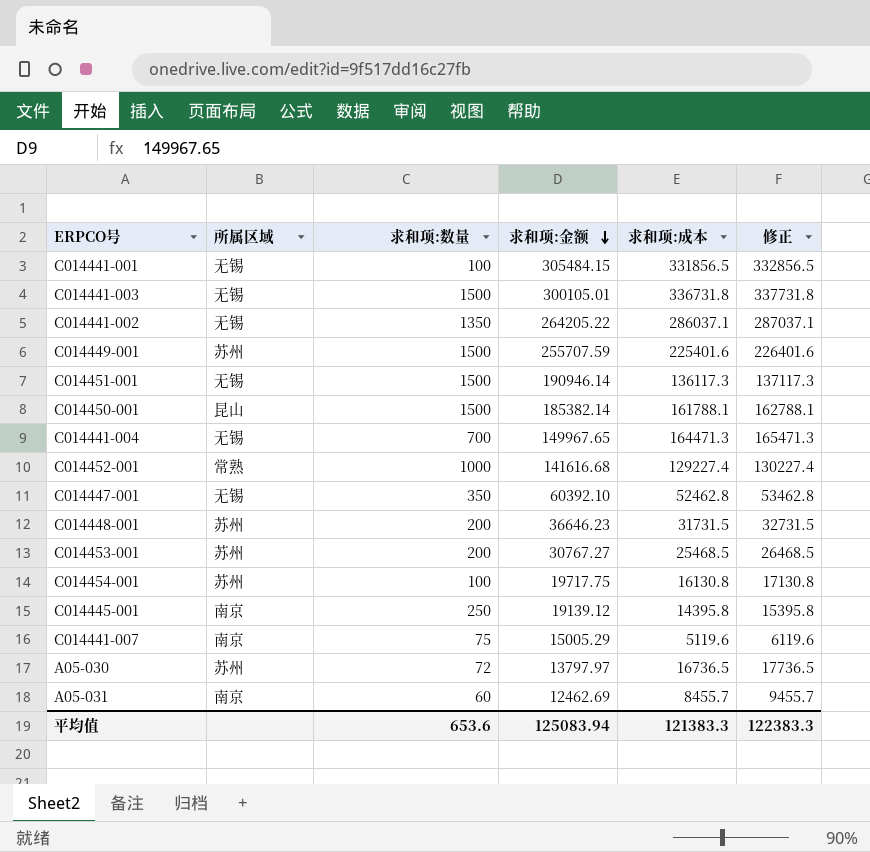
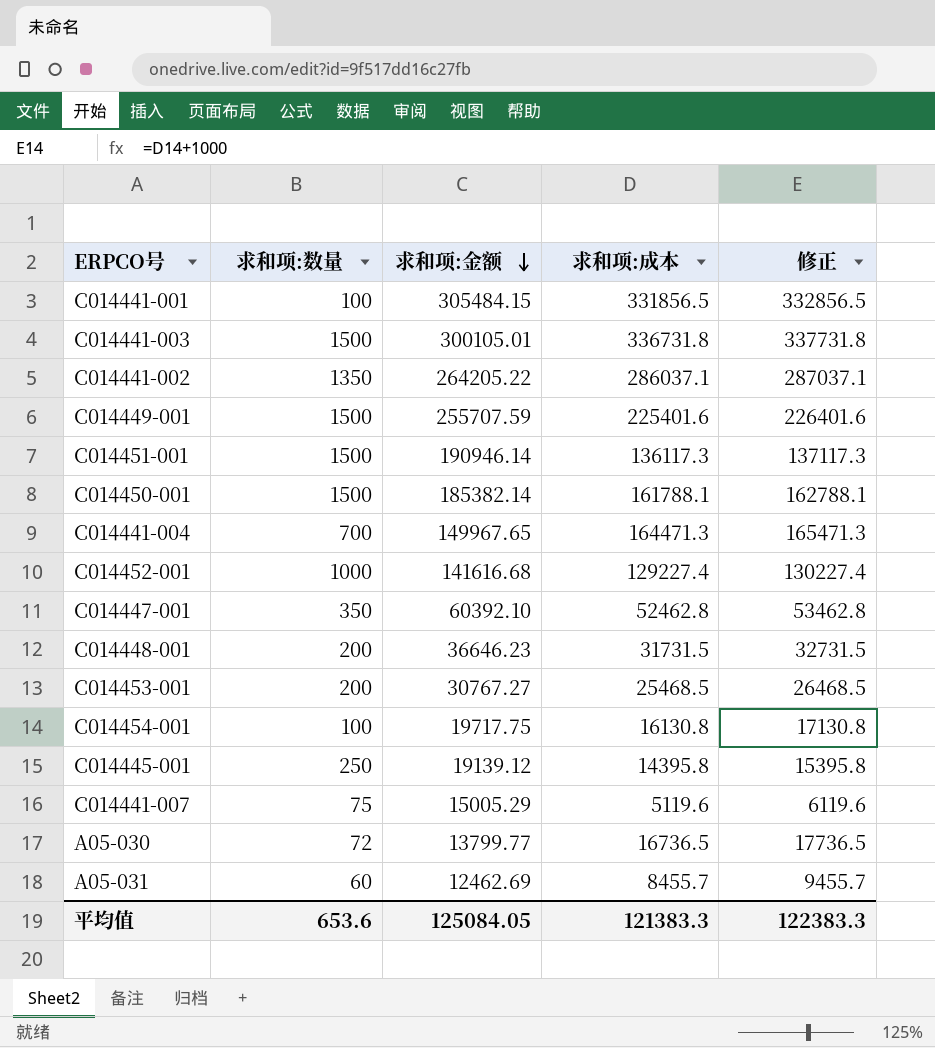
column 所属区域 | position: 2 -> none
A05-030 | 求和项:金额: 13797.97 -> 13799.77
平均值 | 求和项:金额: 125083.94 -> 125084.05

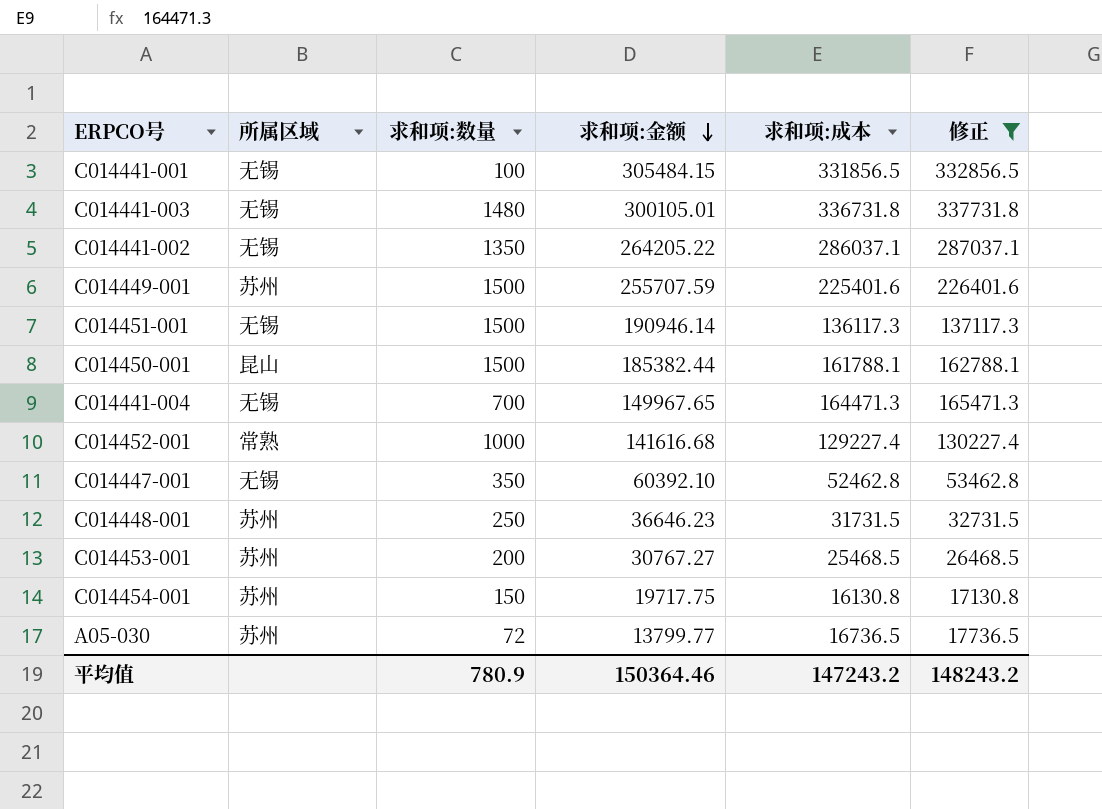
filter: none -> 修正 >= 17130.8
column 所属区域 | position: none -> 2
C014441-003 | 求和项:数量: 1500 -> 1480
C014450-001 | 求和项:金额: 185382.14 -> 185382.44
C014448-001 | 求和项:数量: 200 -> 250
C014454-001 | 求和项:数量: 100 -> 150
平均值 | 求和项:数量: 653.6 -> 780.9
平均值 | 求和项:金额: 125084.05 -> 150364.46
平均值 | 求和项:成本: 121383.3 -> 147243.2
平均值 | 修正: 122383.3 -> 148243.2

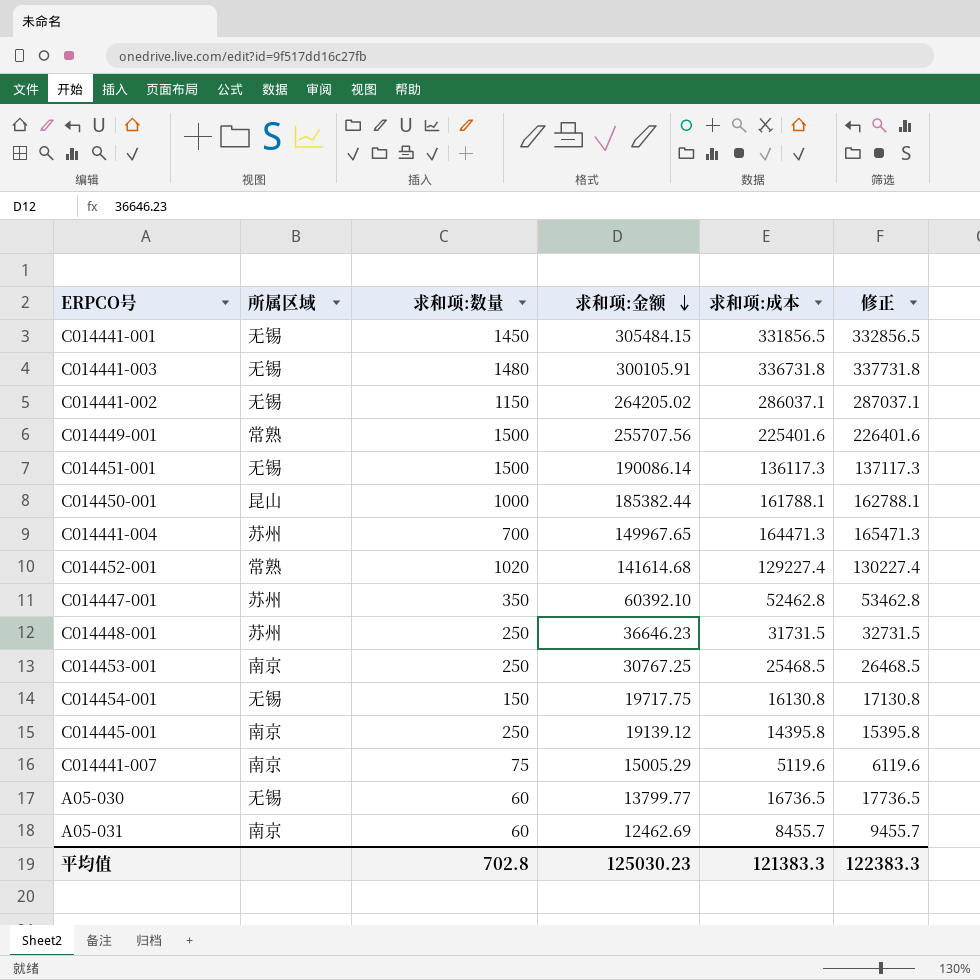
filter: 修正 >= 17130.8 -> none
C014441-001 | 求和项:数量: 100 -> 1450
C014441-003 | 求和项:金额: 300105.01 -> 300105.91
C014441-002 | 求和项:数量: 1350 -> 1150
C014441-002 | 求和项:金额: 264205.22 -> 264205.02
C014449-001 | 所属区域: 苏州 -> 常熟
C014449-001 | 求和项:金额: 255707.59 -> 255707.56
C014451-001 | 求和项:金额: 190946.14 -> 190086.14
C014450-001 | 求和项:数量: 1500 -> 1000
C014441-004 | 所属区域: 无锡 -> 苏州
C014452-001 | 求和项:数量: 1000 -> 1020
C014452-001 | 求和项:金额: 141616.68 -> 141614.68
C014447-001 | 所属区域: 无锡 -> 苏州
C014453-001 | 所属区域: 苏州 -> 南京
C014453-001 | 求和项:数量: 200 -> 250
C014453-001 | 求和项:金额: 30767.27 -> 30767.25
C014454-001 | 所属区域: 苏州 -> 无锡
A05-030 | 所属区域: 苏州 -> 无锡
A05-030 | 求和项:数量: 72 -> 60
平均值 | 求和项:数量: 780.9 -> 702.8
平均值 | 求和项:金额: 150364.46 -> 125030.23
平均值 | 求和项:成本: 147243.2 -> 121383.3
平均值 | 修正: 148243.2 -> 122383.3

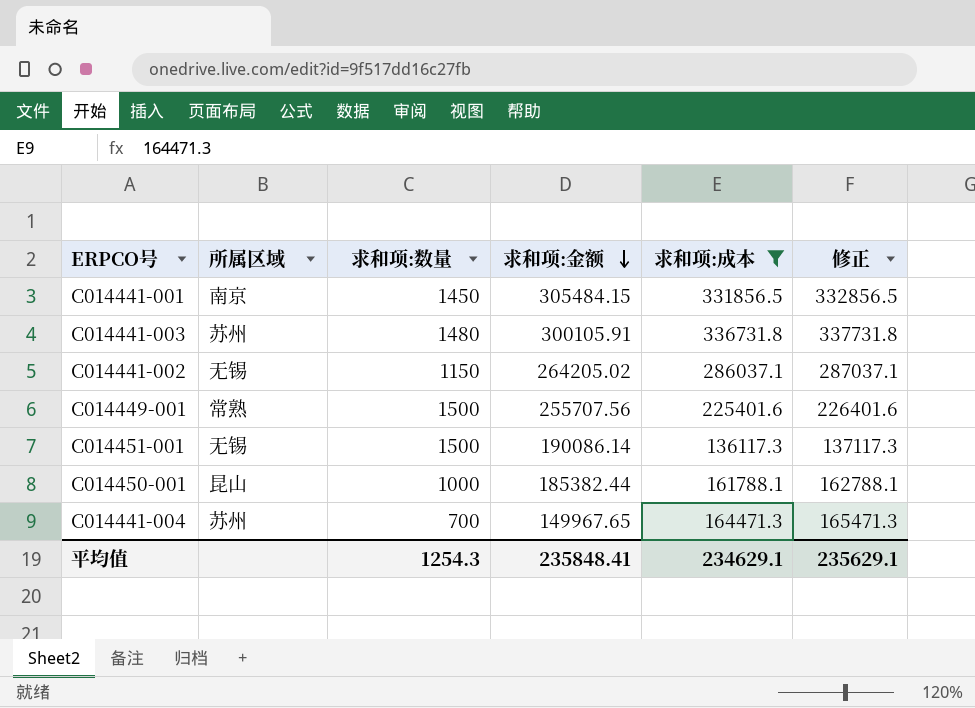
filter: none -> 求和项:成本 >= 136117.3
C014441-001 | 所属区域: 无锡 -> 南京
C014441-003 | 所属区域: 无锡 -> 苏州
平均值 | 求和项:数量: 702.8 -> 1254.3
平均值 | 求和项:金额: 125030.23 -> 235848.41
平均值 | 求和项:成本: 121383.3 -> 234629.1
平均值 | 修正: 122383.3 -> 235629.1

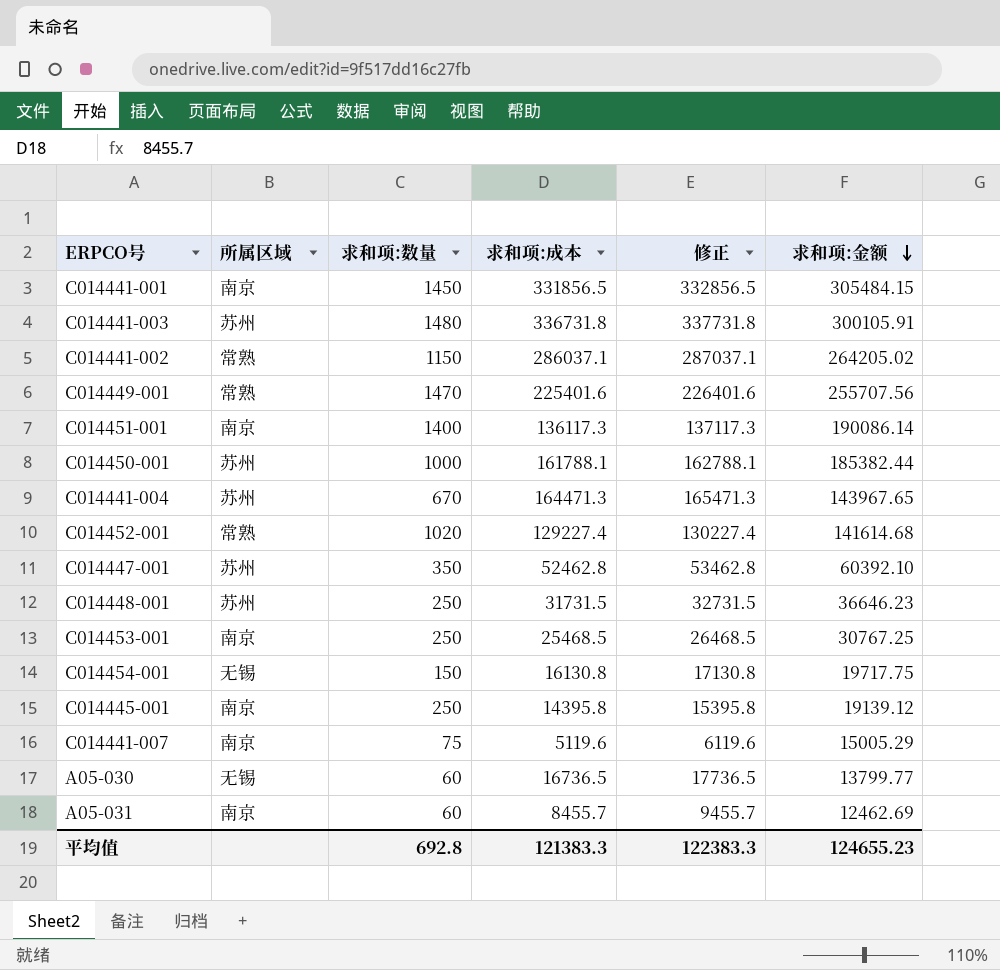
filter: 求和项:成本 >= 136117.3 -> none
column 求和项:金额 | position: 4 -> 6
C014441-002 | 所属区域: 无锡 -> 常熟
C014449-001 | 求和项:数量: 1500 -> 1470
C014451-001 | 所属区域: 无锡 -> 南京
C014451-001 | 求和项:数量: 1500 -> 1400
C014450-001 | 所属区域: 昆山 -> 苏州
C014441-004 | 求和项:数量: 700 -> 670
C014441-004 | 求和项:金额: 149967.65 -> 143967.65
平均值 | 求和项:数量: 1254.3 -> 692.8
平均值 | 求和项:成本: 234629.1 -> 121383.3
平均值 | 修正: 235629.1 -> 122383.3
平均值 | 求和项:金额: 235848.41 -> 124655.23

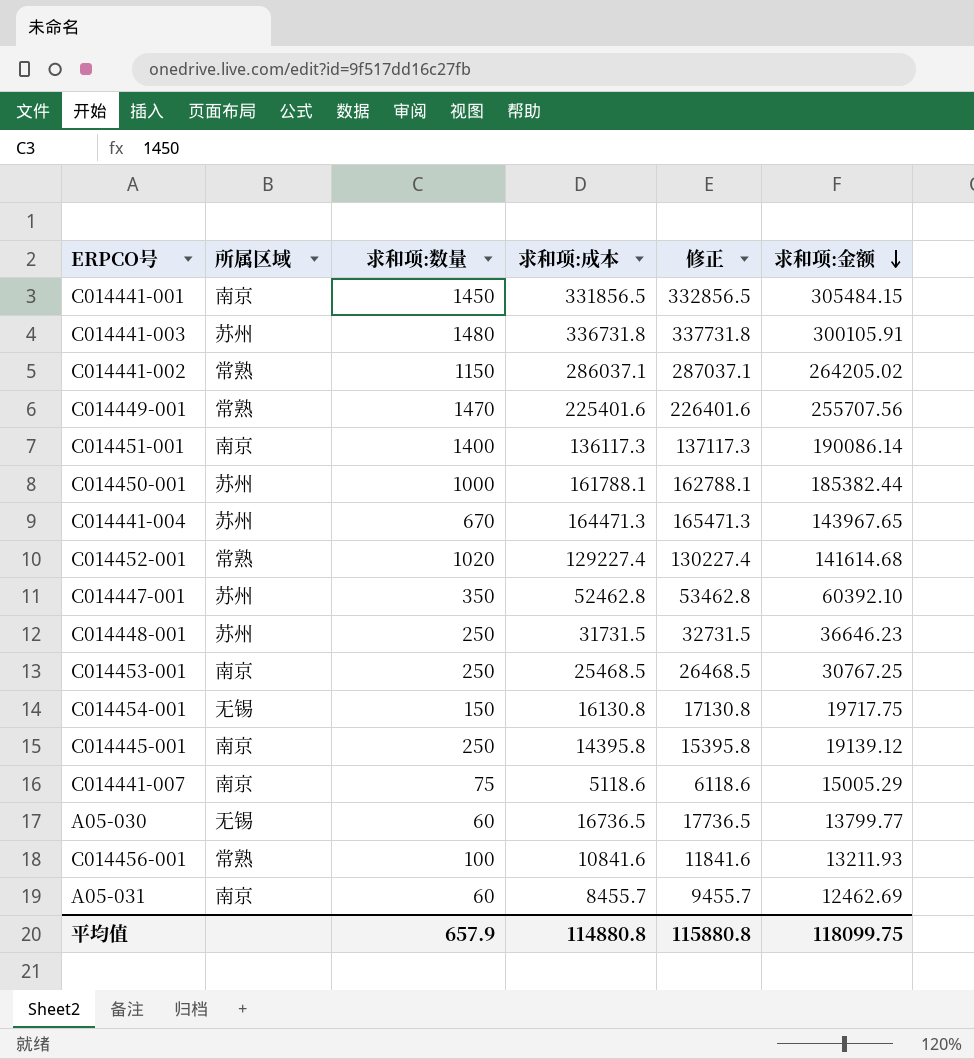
C014441-007 | 求和项:成本: 5119.6 -> 5118.6
C014441-007 | 修正: 6119.6 -> 6118.6
row C014456-001: none -> 常熟 | 100 | 10841.6 | 11841.6 | 13211.93
平均值 | 求和项:数量: 692.8 -> 657.9
平均值 | 求和项:成本: 121383.3 -> 114880.8
平均值 | 修正: 122383.3 -> 115880.8
平均值 | 求和项:金额: 124655.23 -> 118099.75

